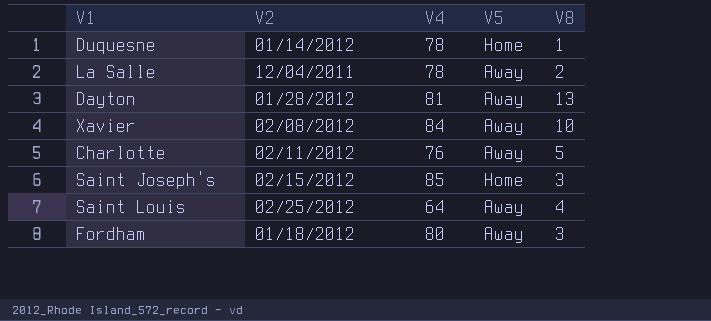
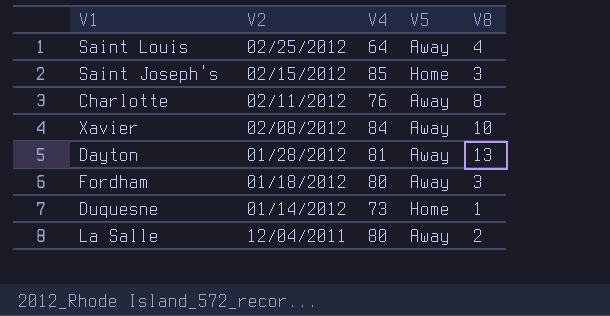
row order: none -> V2 descending
Charlotte | V8: 5 -> 8
Duquesne | V4: 78 -> 73
La Salle | V4: 78 -> 80

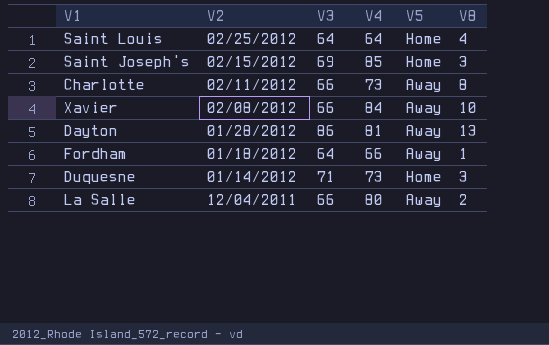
column V3 | position: none -> 3
Saint Louis | V5: Away -> Home
Charlotte | V4: 76 -> 73
Fordham | V4: 80 -> 66
Fordham | V8: 3 -> 1
Duquesne | V8: 1 -> 3

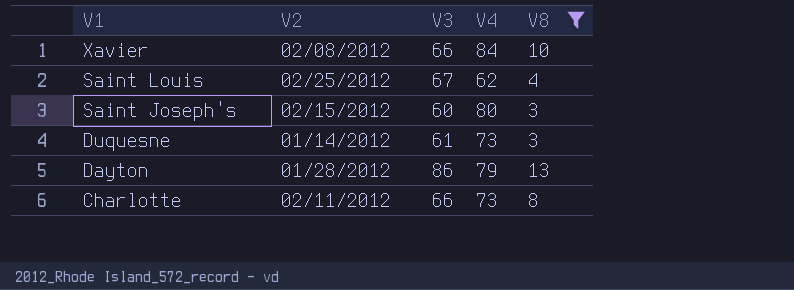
filter: none -> V8 >= 3
row order: V2 descending -> V1 descending
column V5 | position: 5 -> none
Saint Louis | V3: 64 -> 67
Saint Louis | V4: 64 -> 62
Saint Joseph's | V3: 69 -> 60
Saint Joseph's | V4: 85 -> 80
Duquesne | V3: 71 -> 61
Dayton | V4: 81 -> 79

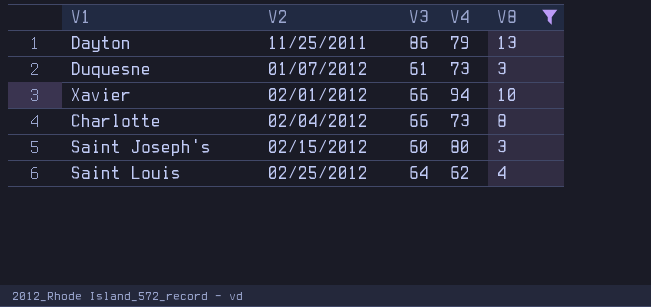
row order: V1 descending -> V2 ascending
Dayton | V2: 01/28/2012 -> 11/25/2011
Duquesne | V2: 01/14/2012 -> 01/07/2012
Xavier | V2: 02/08/2012 -> 02/01/2012
Xavier | V4: 84 -> 94
Charlotte | V2: 02/11/2012 -> 02/04/2012
Saint Louis | V3: 67 -> 64

